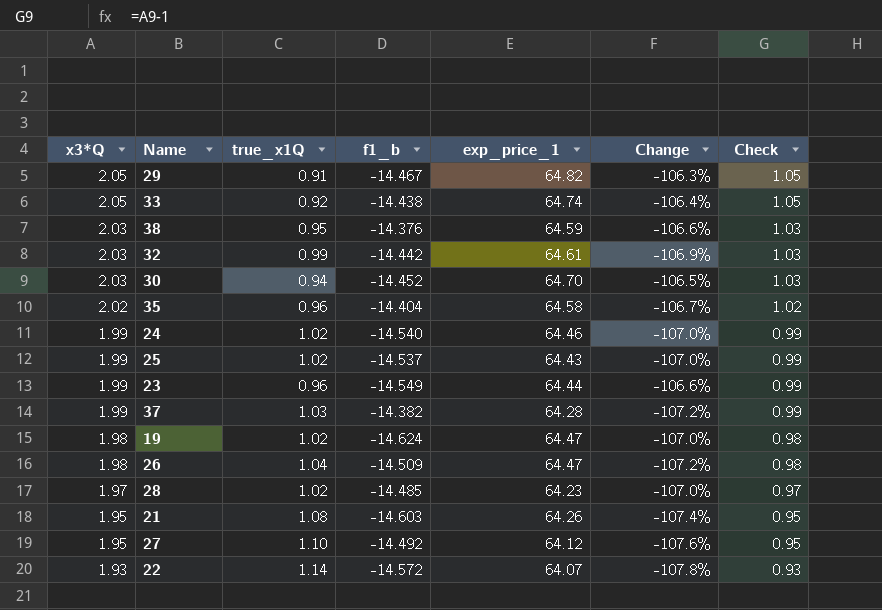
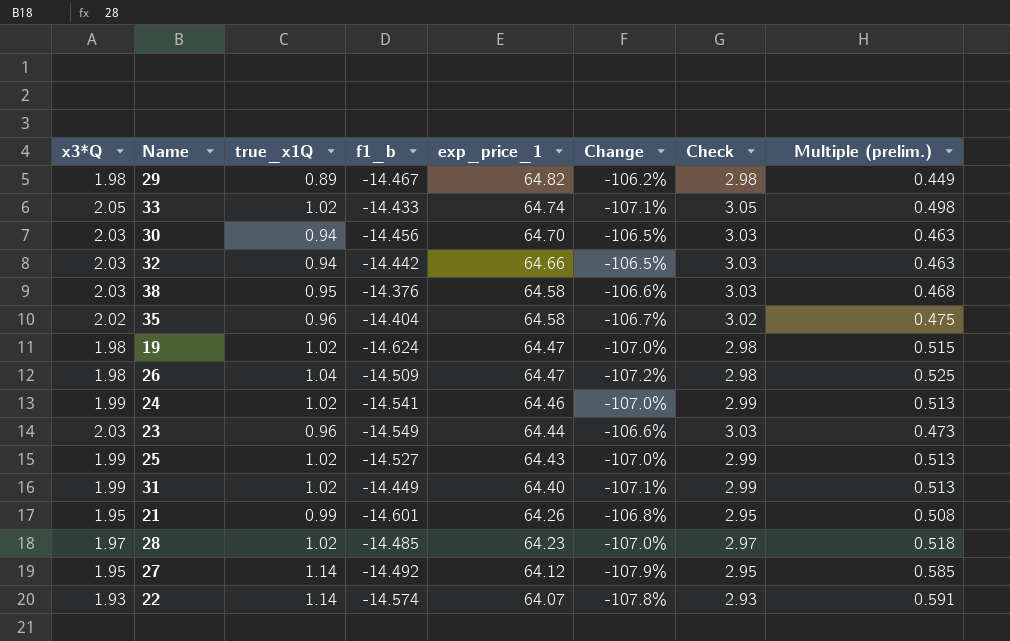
row order: x3*Q descending -> exp_price_1 descending
column Check | formula: [x3*Q] - 1 -> [x3*Q] + 1
column Multiple (prelim.) | formula: none -> [true_x1Q] / [x3*Q]
row 37: 1.99 | 1.03 | -14.382 | 64.28 | -107.2% | 0.99 -> none
29 | x3*Q: 2.05 -> 1.98
29 | true_x1Q: 0.91 -> 0.89
29 | Change: -106.3% -> -106.2%
33 | true_x1Q: 0.92 -> 1.02
33 | f1_b: -14.438 -> -14.433
33 | Change: -106.4% -> -107.1%
30 | f1_b: -14.452 -> -14.456
32 | true_x1Q: 0.99 -> 0.94
32 | exp_price_1: 64.61 -> 64.66
32 | Change: -106.9% -> -106.5%
38 | exp_price_1: 64.59 -> 64.58
24 | f1_b: -14.540 -> -14.541
23 | x3*Q: 1.99 -> 2.03
25 | f1_b: -14.537 -> -14.527
row 31: none -> 1.99 | 1.02 | -14.449 | 64.40 | -107.1% | 2.99 | 0.513
21 | true_x1Q: 1.08 -> 0.99
21 | f1_b: -14.603 -> -14.601
21 | Change: -107.4% -> -106.8%
27 | true_x1Q: 1.10 -> 1.14
27 | Change: -107.6% -> -107.9%
22 | f1_b: -14.572 -> -14.574

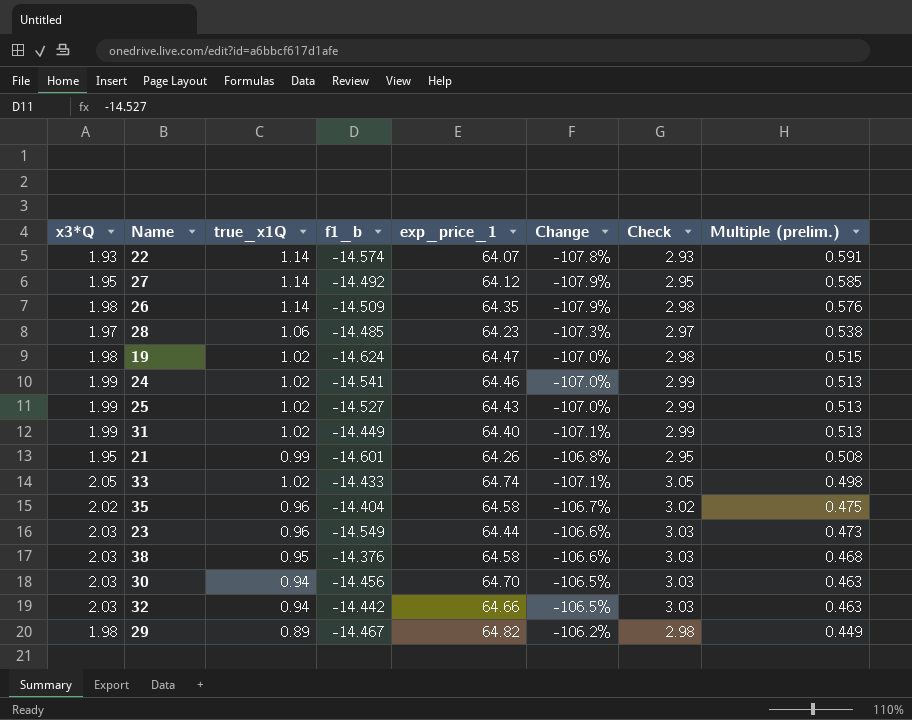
row order: exp_price_1 descending -> Multiple (prelim.) descending
26 | true_x1Q: 1.04 -> 1.14
26 | exp_price_1: 64.47 -> 64.35
26 | Change: -107.2% -> -107.9%
26 | Multiple (prelim.): 0.525 -> 0.576
28 | true_x1Q: 1.02 -> 1.06
28 | Change: -107.0% -> -107.3%
28 | Multiple (prelim.): 0.518 -> 0.538

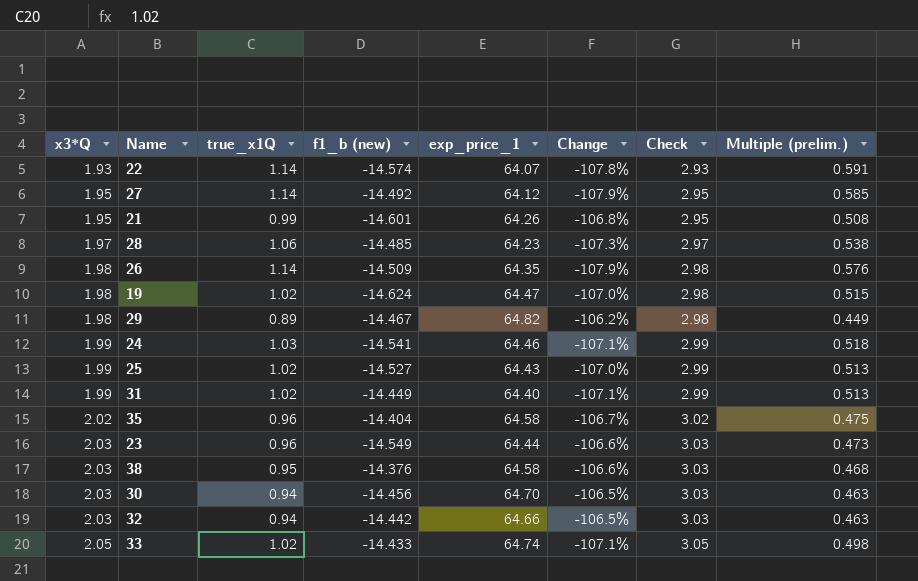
row order: Multiple (prelim.) descending -> x3*Q ascending
column name: f1_b -> f1_b (new)
24 | true_x1Q: 1.02 -> 1.03
24 | Change: -107.0% -> -107.1%
24 | Multiple (prelim.): 0.513 -> 0.518

